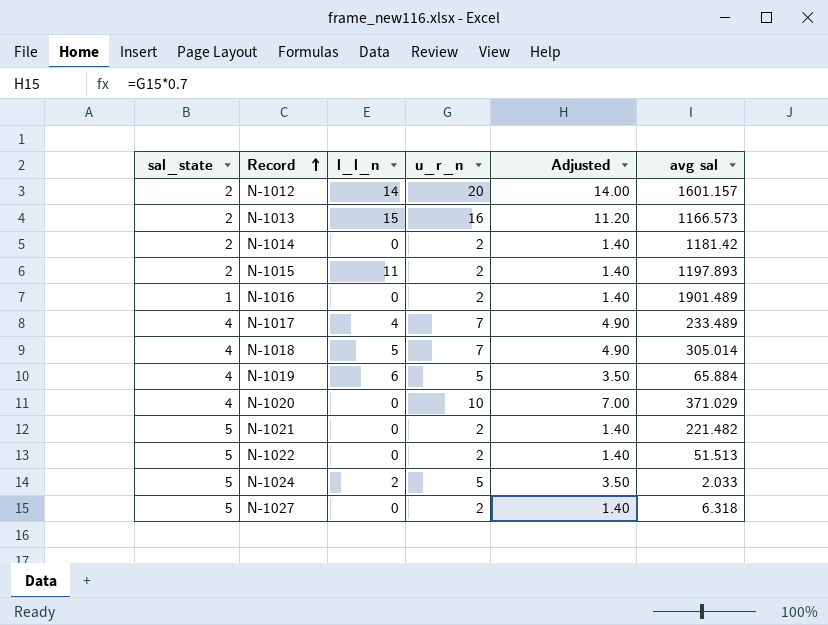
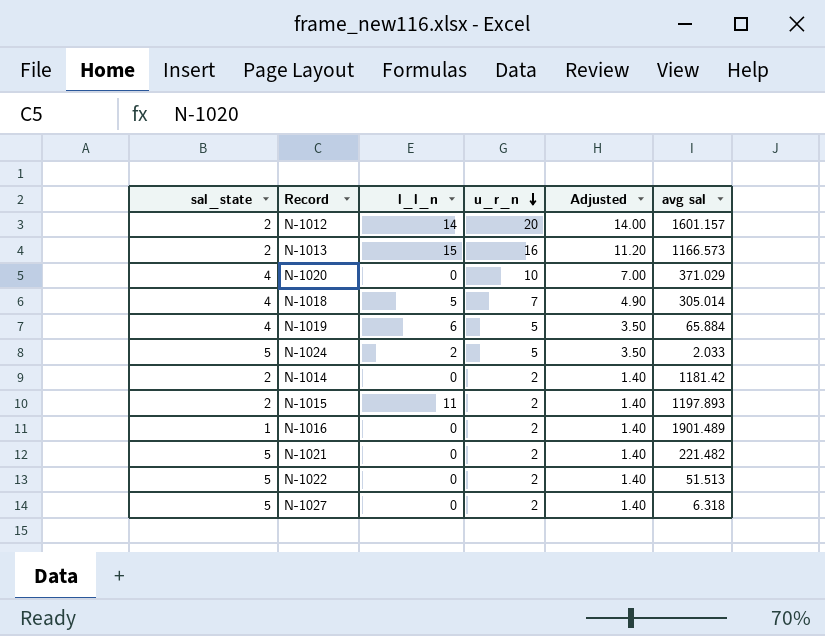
row order: Record ascending -> u_r_n descending
row N-1017: 4 | 4 | 7 | 4.90 | 233.489 -> none

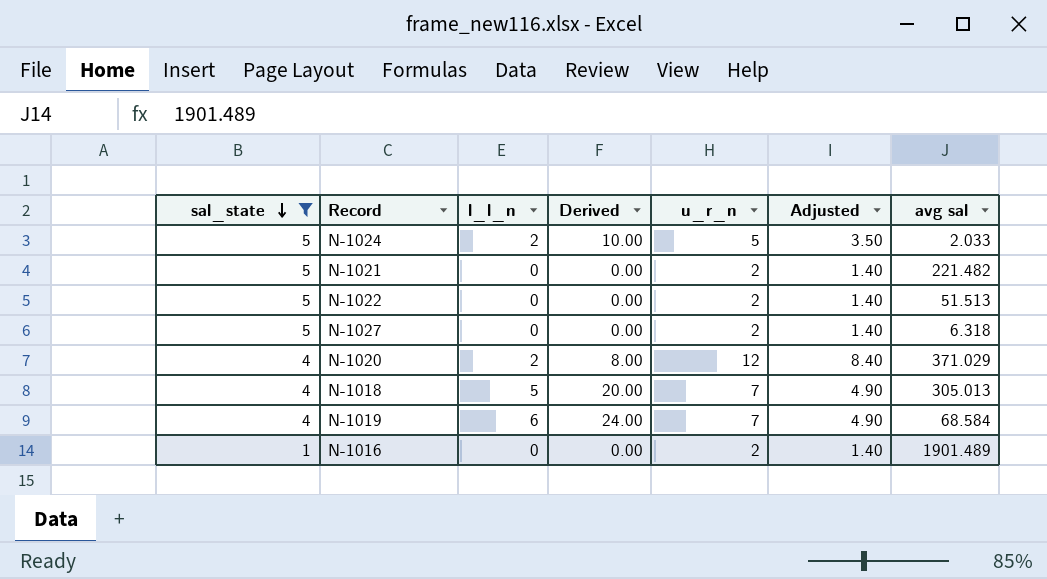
filter: none -> sal_state != 2
row order: u_r_n descending -> sal_state descending
column Derived | formula: none -> [sal_state] * [l_l_n]
N-1020 | l_l_n: 0 -> 2
N-1020 | u_r_n: 10 -> 12
N-1020 | Adjusted: 7.00 -> 8.40
N-1018 | avg sal: 305.014 -> 305.013
N-1019 | u_r_n: 5 -> 7
N-1019 | Adjusted: 3.50 -> 4.90
N-1019 | avg sal: 65.884 -> 68.584

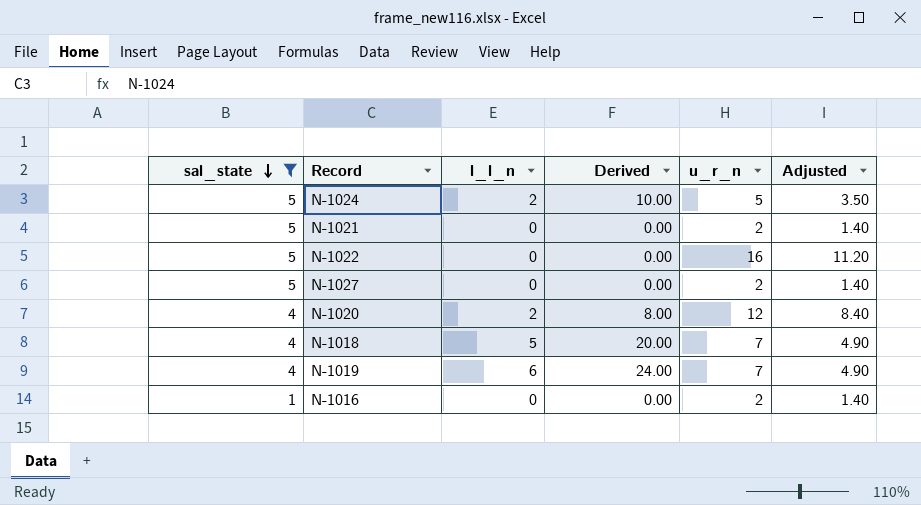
column avg sal | position: 7 -> none
N-1022 | u_r_n: 2 -> 16
N-1022 | Adjusted: 1.40 -> 11.20

